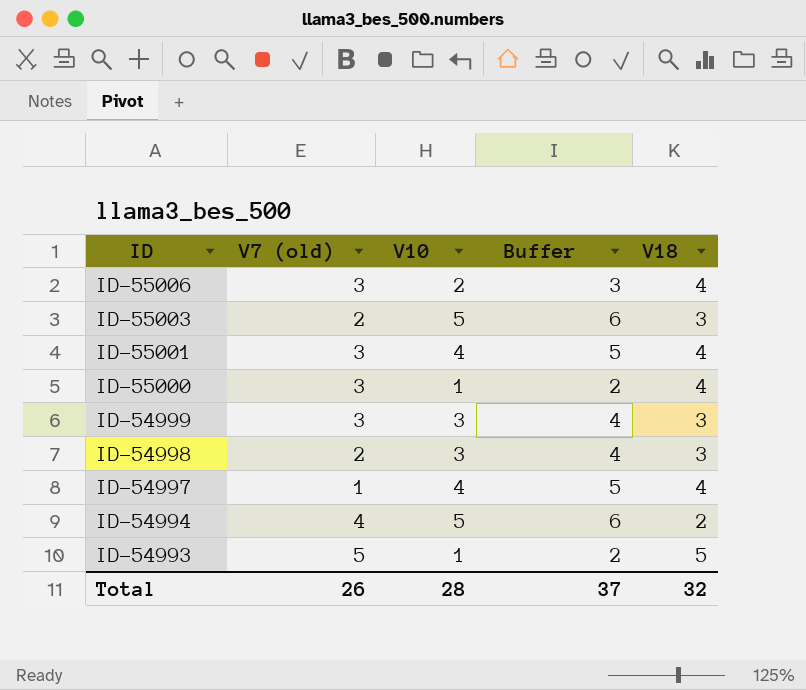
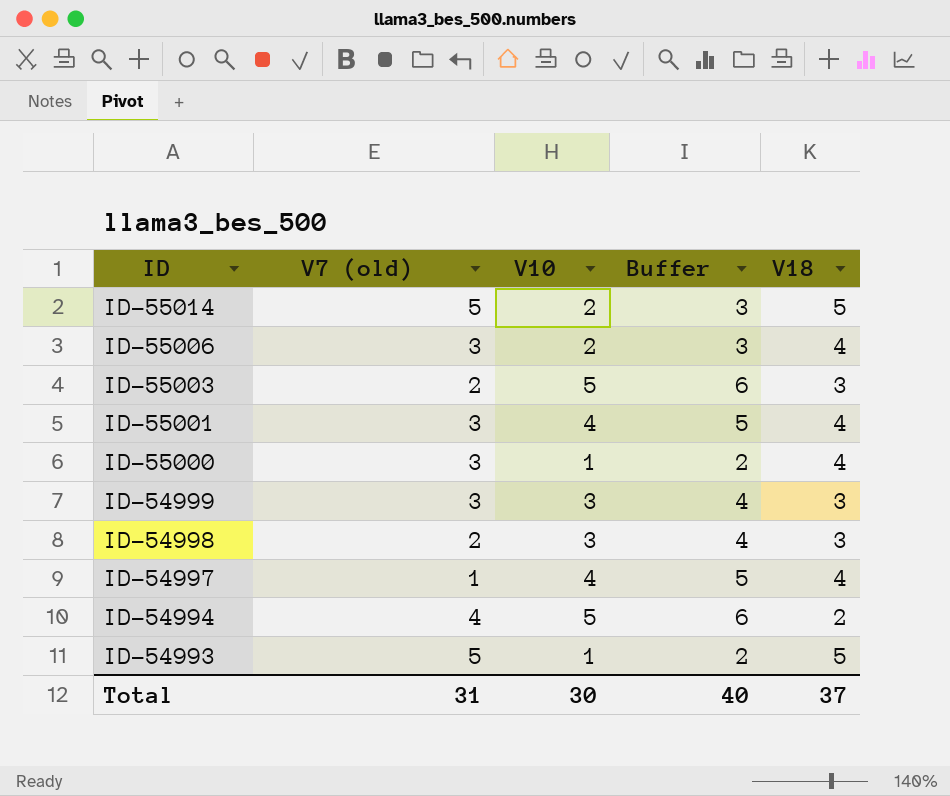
row ID-55014: none -> 5 | 2 | 3 | 5
Total | V7 (old): 26 -> 31
Total | V10: 28 -> 30
Total | Buffer: 37 -> 40
Total | V18: 32 -> 37

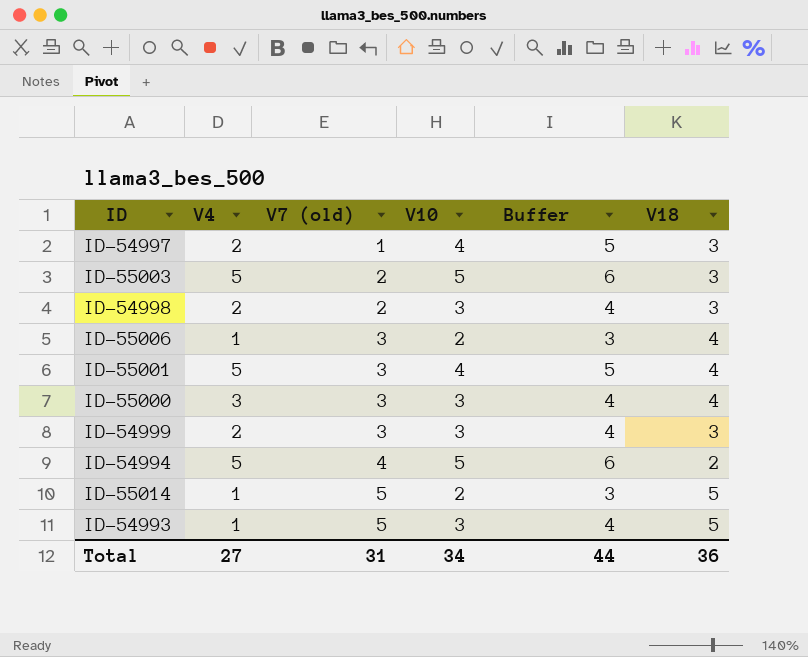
row order: ID descending -> V7 (old) ascending
column V4 | position: none -> 2
ID-54997 | V18: 4 -> 3
ID-55000 | V10: 1 -> 3
ID-55000 | Buffer: 2 -> 4
ID-54993 | V10: 1 -> 3
ID-54993 | Buffer: 2 -> 4
Total | V10: 30 -> 34
Total | Buffer: 40 -> 44
Total | V18: 37 -> 36

